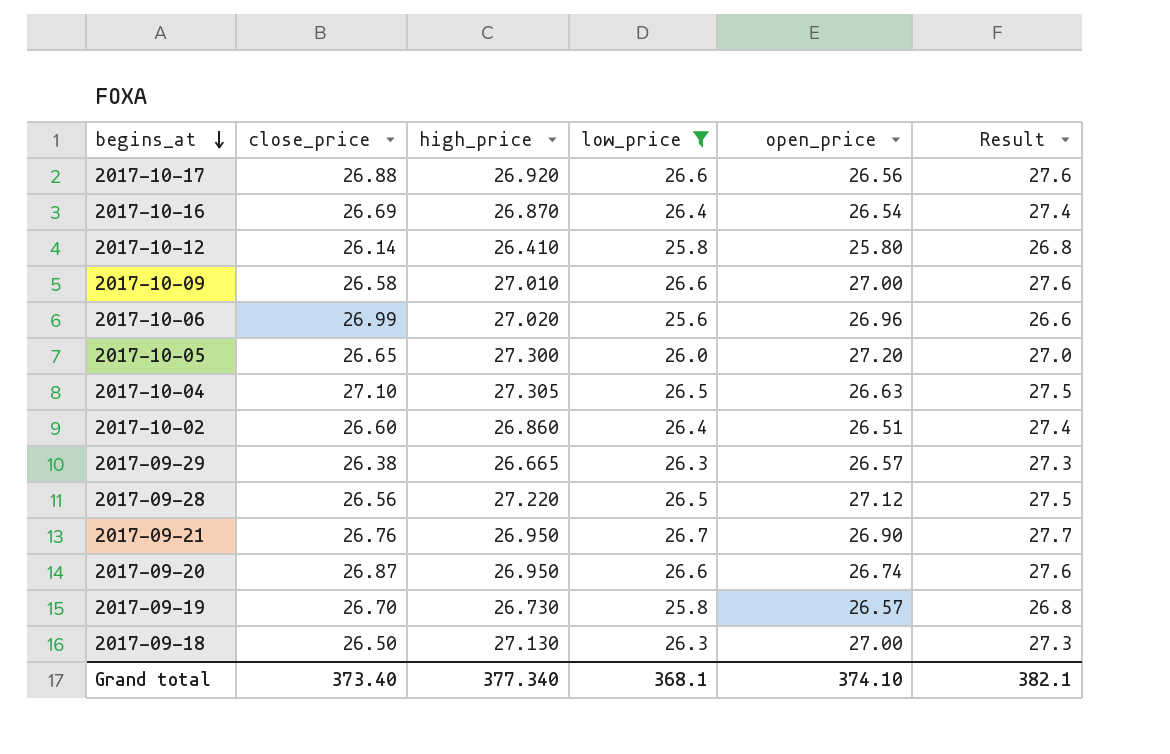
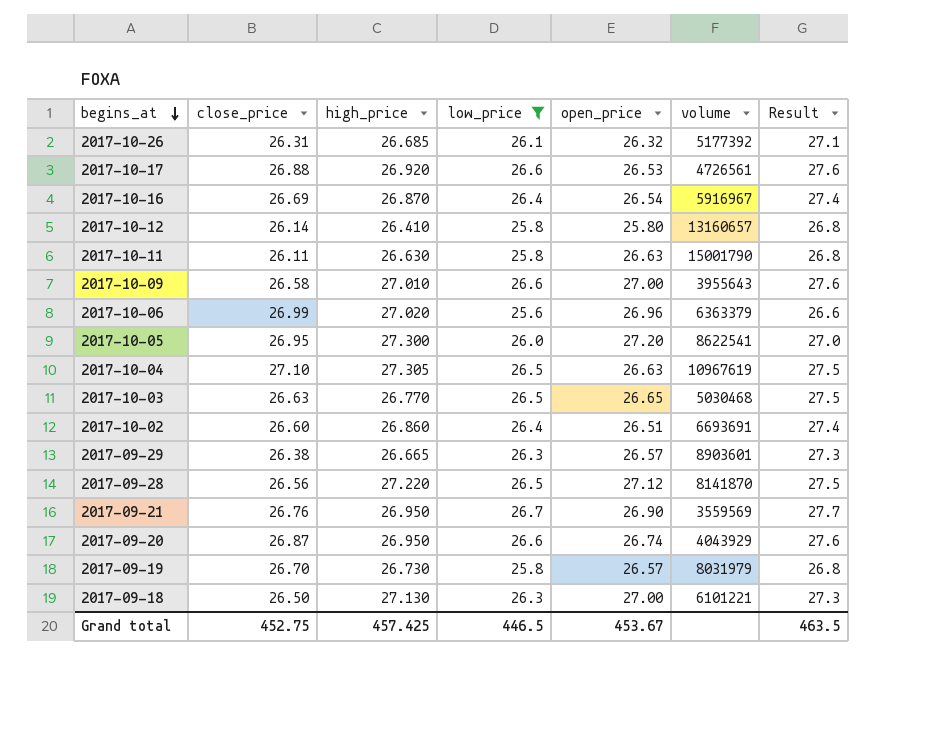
column volume | position: none -> 6
row 2017-10-26: none -> 26.31 | 26.685 | 26.1 | 26.32 | 5177392 | 27.1
2017-10-17 | open_price: 26.56 -> 26.53
row 2017-10-11: none -> 26.11 | 26.630 | 25.8 | 26.63 | 15001790 | 26.8
2017-10-05 | close_price: 26.65 -> 26.95
row 2017-10-03: none -> 26.63 | 26.770 | 26.5 | 26.65 | 5030468 | 27.5
Grand total | close_price: 373.40 -> 452.75
Grand total | high_price: 377.340 -> 457.425
Grand total | low_price: 368.1 -> 446.5
Grand total | open_price: 374.10 -> 453.67
Grand total | Result: 382.1 -> 463.5

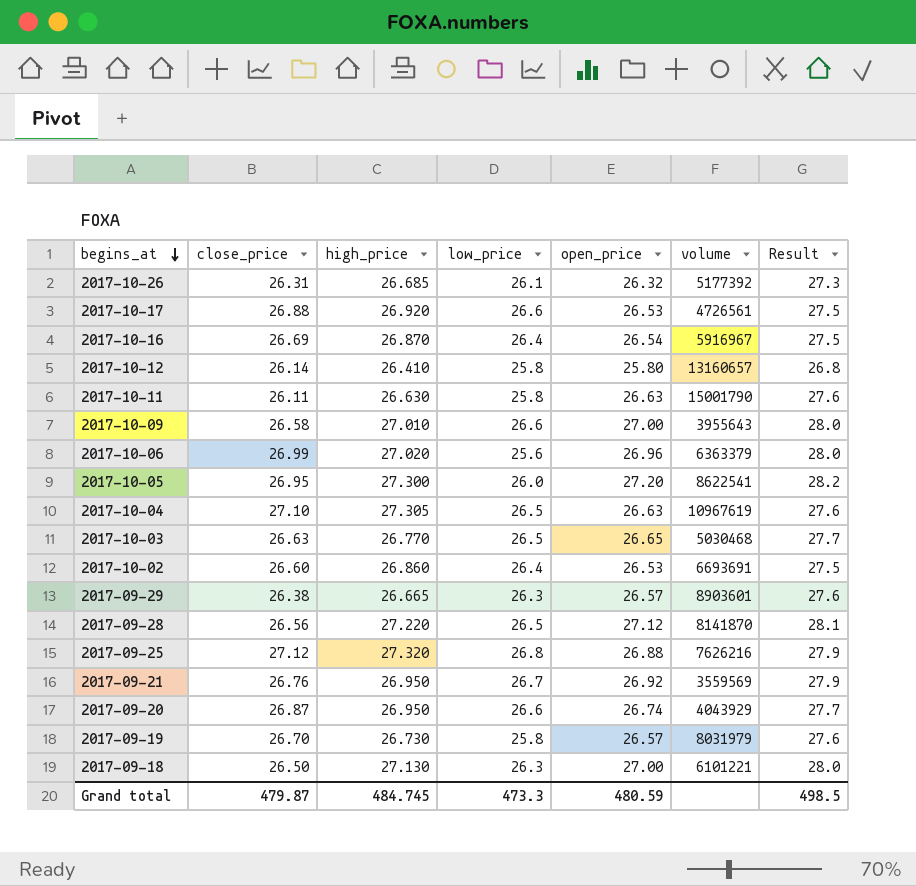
filter: low_price != 26.8 -> none
column Result | formula: [low_price] + 1 -> [open_price] + 1
2017-10-02 | open_price: 26.51 -> 26.53
2017-09-21 | open_price: 26.90 -> 26.92
Grand total | close_price: 452.75 -> 479.87
Grand total | high_price: 457.425 -> 484.745
Grand total | low_price: 446.5 -> 473.3
Grand total | open_price: 453.67 -> 480.59
Grand total | Result: 463.5 -> 498.5

